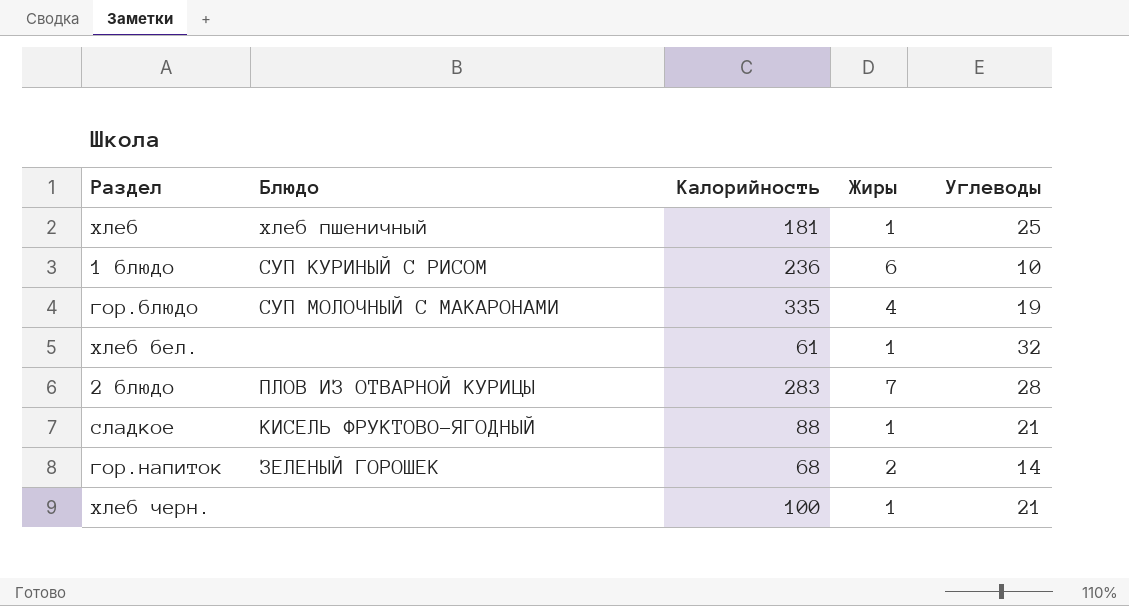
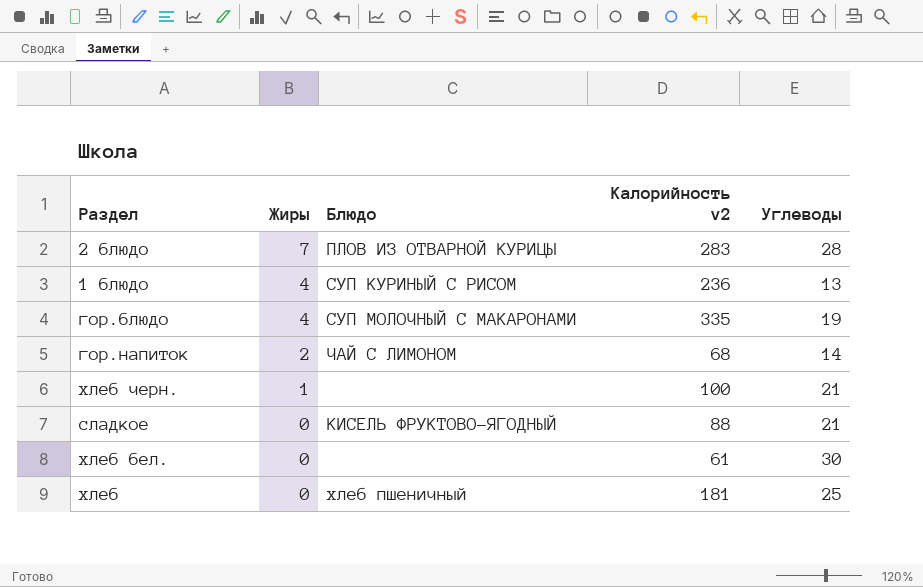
row order: none -> Жиры descending
column Жиры | position: 4 -> 2
column name: Калорийность -> Калорийность v2
1 блюдо | Жиры: 6 -> 4
1 блюдо | Углеводы: 10 -> 13
гор.напиток | Блюдо: ЗЕЛЕНЫЙ ГОРОШЕК -> ЧАЙ С ЛИМОНОМ
сладкое | Жиры: 1 -> 0
хлеб бел. | Жиры: 1 -> 0
хлеб бел. | Углеводы: 32 -> 30
хлеб | Жиры: 1 -> 0

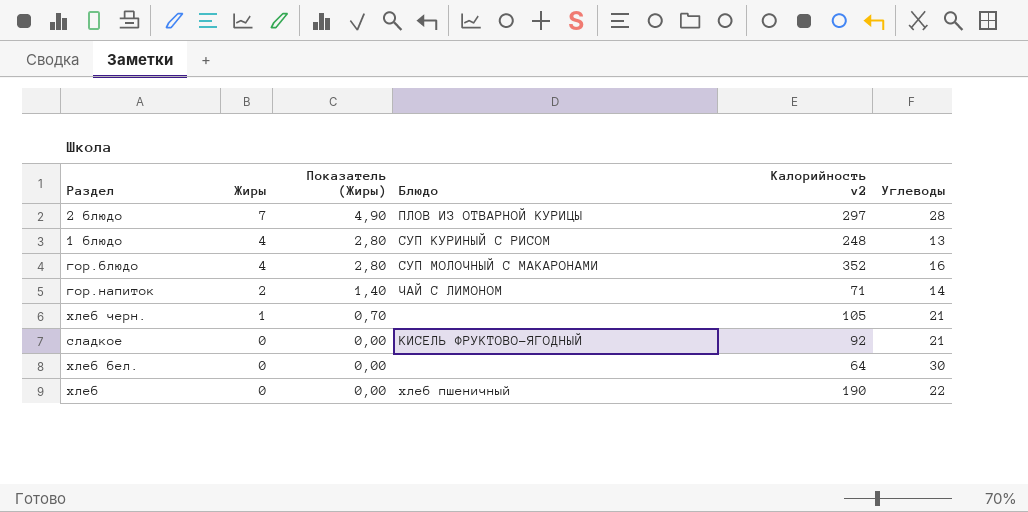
column Показатель (Жиры) | formula: none -> [Жиры] * 0,7
2 блюдо | Калорийность v2: 283 -> 297
1 блюдо | Калорийность v2: 236 -> 248
гор.блюдо | Калорийность v2: 335 -> 352
гор.блюдо | Углеводы: 19 -> 16
гор.напиток | Калорийность v2: 68 -> 71
хлеб черн. | Калорийность v2: 100 -> 105
сладкое | Калорийность v2: 88 -> 92
хлеб бел. | Калорийность v2: 61 -> 64
хлеб | Калорийность v2: 181 -> 190
хлеб | Углеводы: 25 -> 22

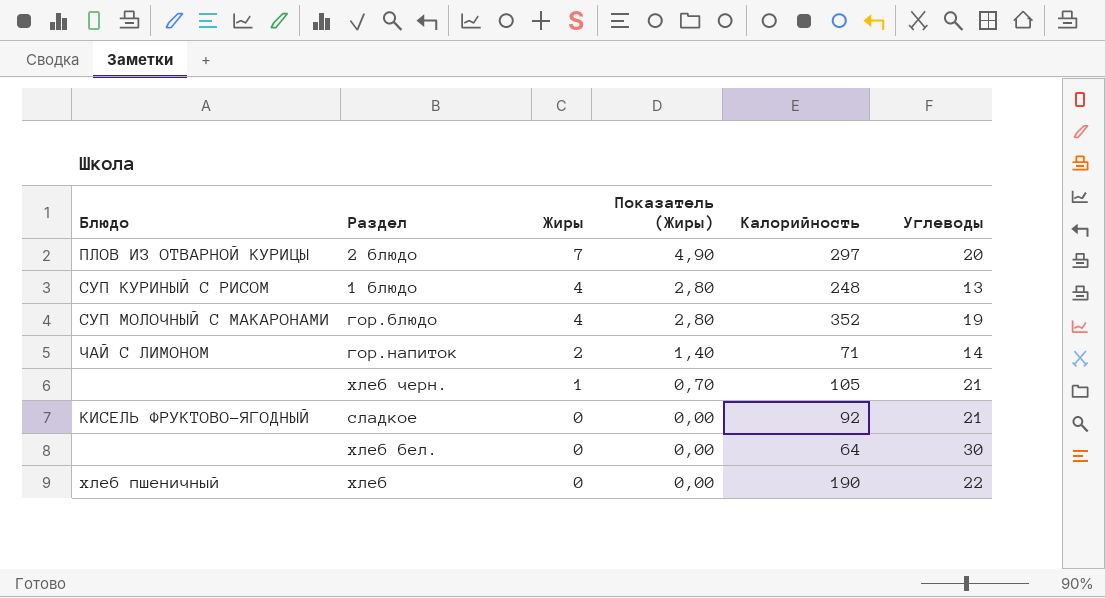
column Блюдо | position: 4 -> 1
column name: Калорийность v2 -> Калорийность
2 блюдо | Углеводы: 28 -> 20
гор.блюдо | Углеводы: 16 -> 19

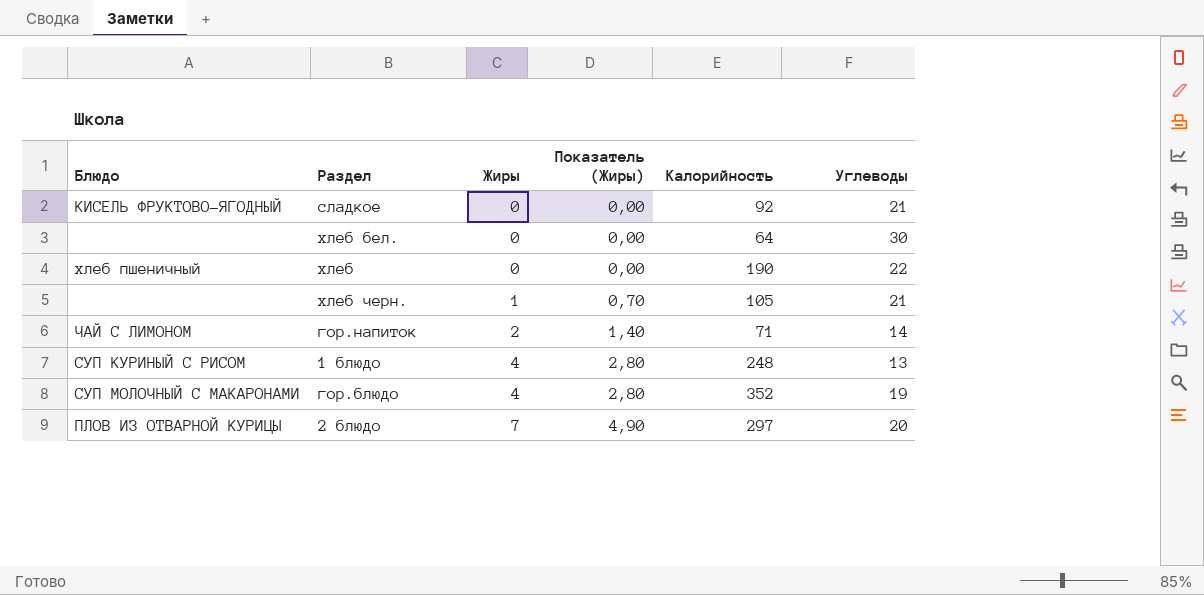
row order: Жиры descending -> Жиры ascending

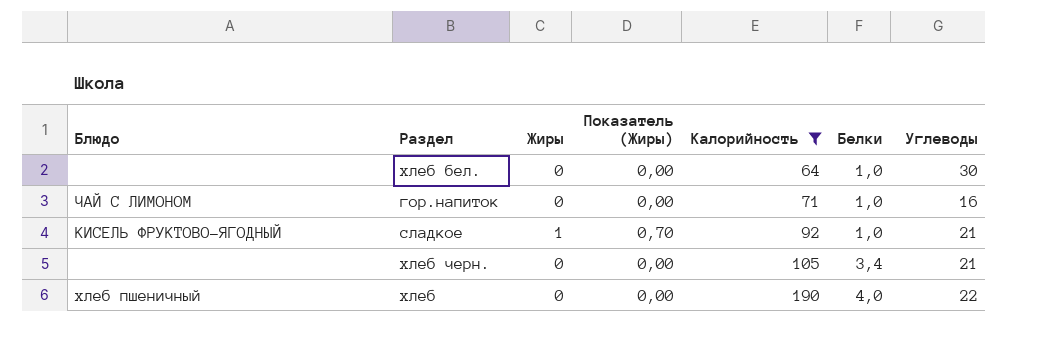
filter: none -> Калорийность <= 190
row order: Жиры ascending -> Калорийность ascending
column Белки | position: none -> 6
гор.напиток | Жиры: 2 -> 0
гор.напиток | Показатель (Жиры): 1,40 -> 0,00
гор.напиток | Углеводы: 14 -> 16
сладкое | Жиры: 0 -> 1
сладкое | Показатель (Жиры): 0,00 -> 0,70
хлеб черн. | Жиры: 1 -> 0
хлеб черн. | Показатель (Жиры): 0,70 -> 0,00

